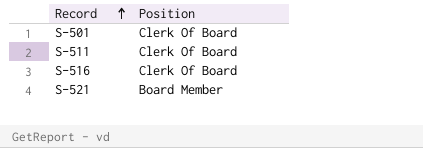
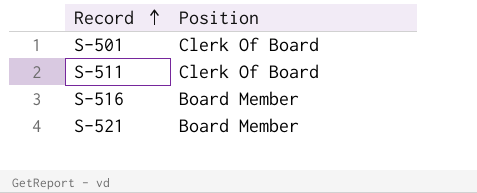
S-516 | Position: Clerk Of Board -> Board Member

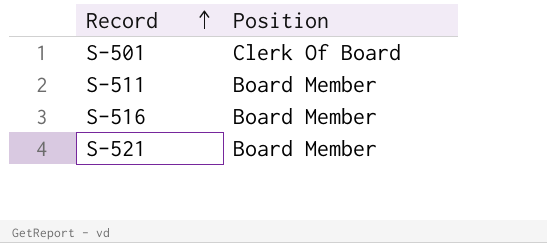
S-511 | Position: Clerk Of Board -> Board Member

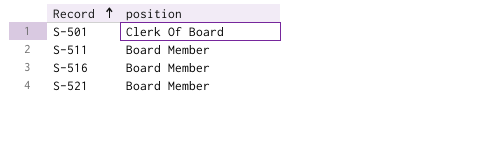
column name: Position -> position

